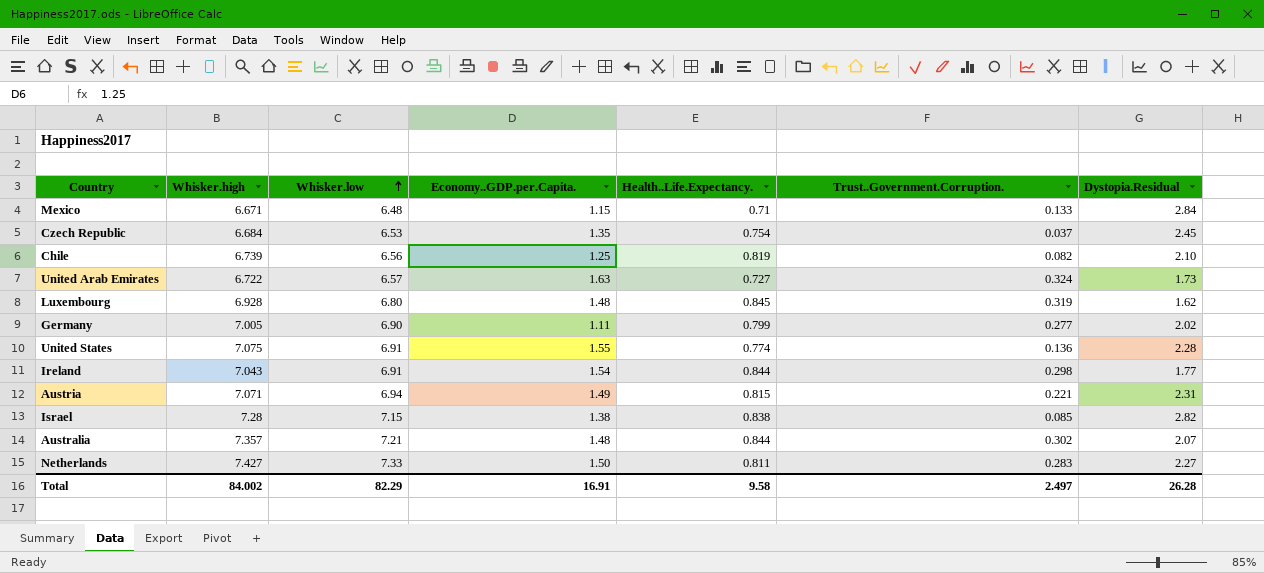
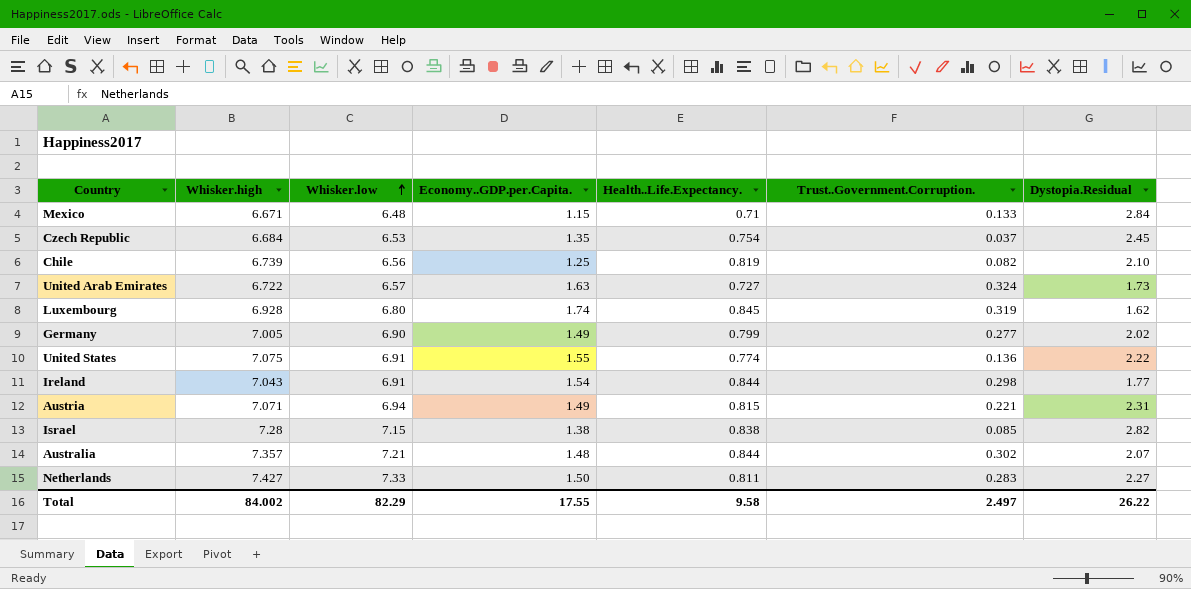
Luxembourg | Economy..GDP.per.Capita.: 1.48 -> 1.74
Germany | Economy..GDP.per.Capita.: 1.11 -> 1.49
United States | Dystopia.Residual: 2.28 -> 2.22
Total | Economy..GDP.per.Capita.: 16.91 -> 17.55
Total | Dystopia.Residual: 26.28 -> 26.22

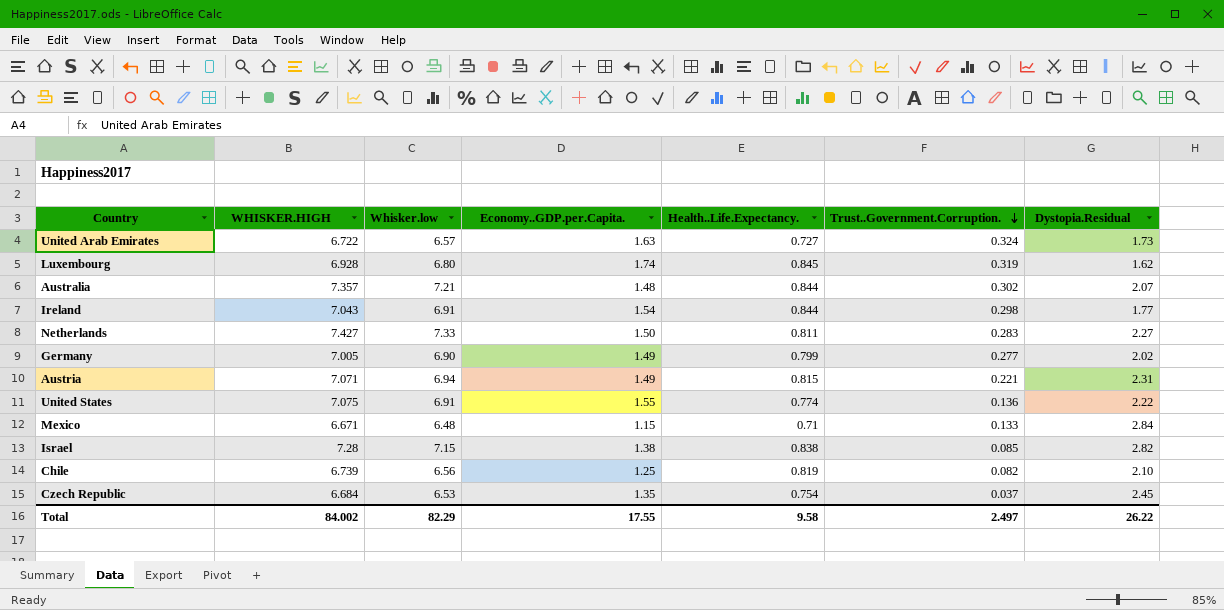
row order: Whisker.low ascending -> Trust..Government.Corruption. descending
column name: Whisker.high -> WHISKER.HIGH

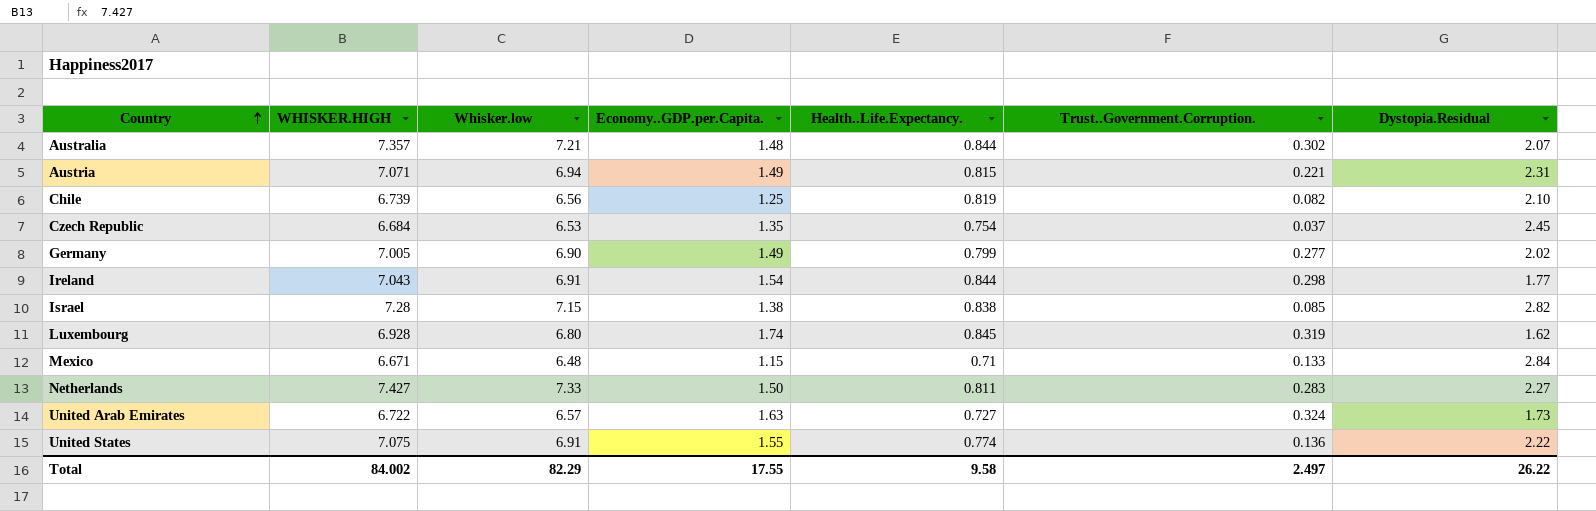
row order: Trust..Government.Corruption. descending -> Country ascending

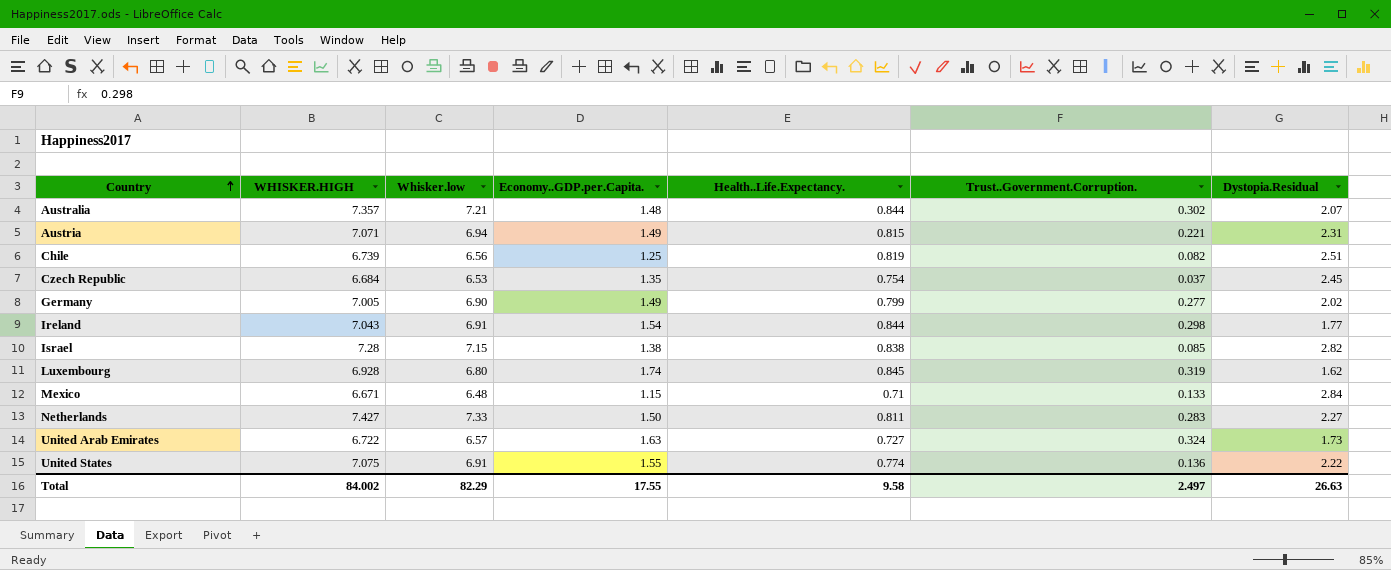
Chile | Dystopia.Residual: 2.10 -> 2.51
Total | Dystopia.Residual: 26.22 -> 26.63

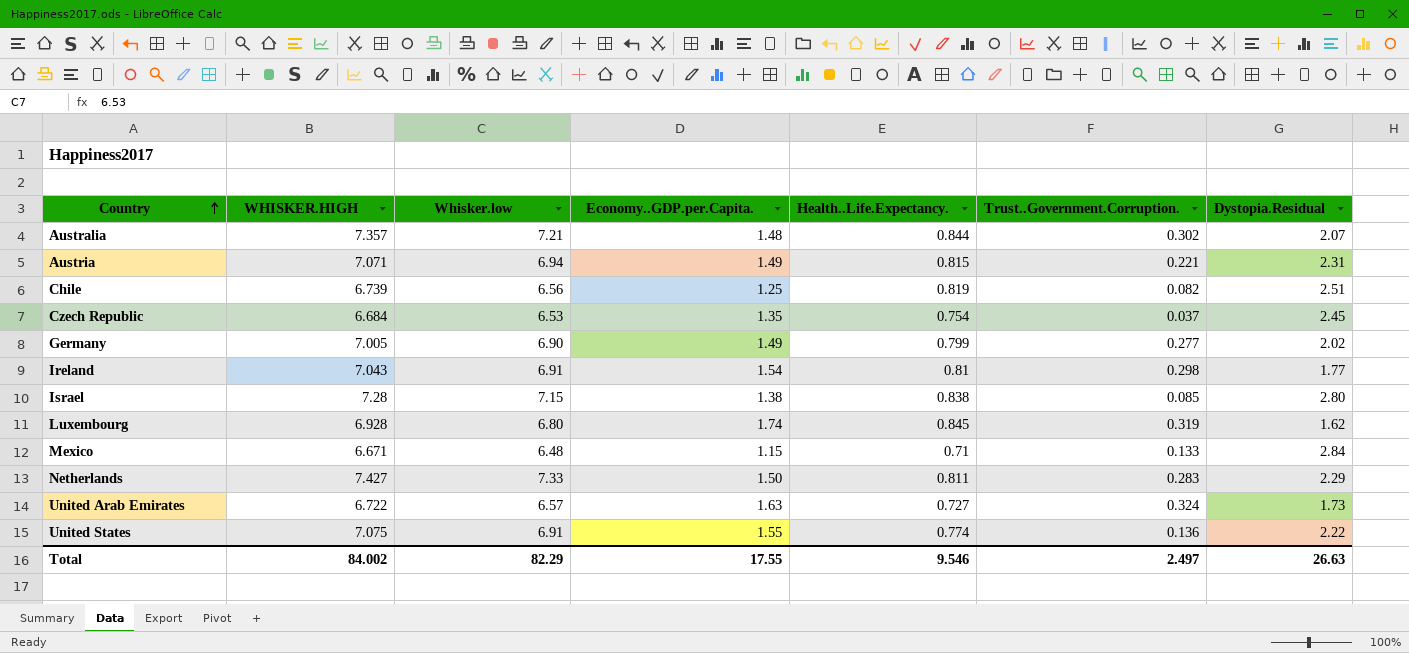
Ireland | Health..Life.Expectancy.: 0.844 -> 0.81
Israel | Dystopia.Residual: 2.82 -> 2.80
Netherlands | Dystopia.Residual: 2.27 -> 2.29
Total | Health..Life.Expectancy.: 9.58 -> 9.546

